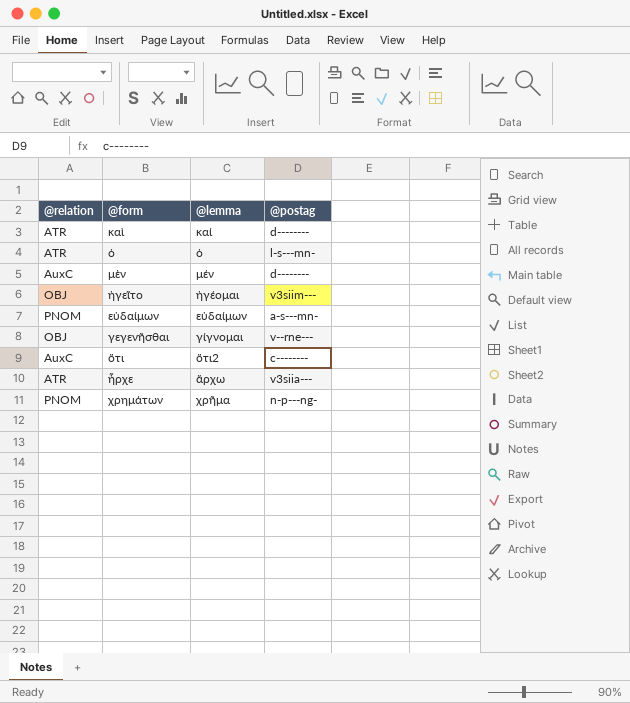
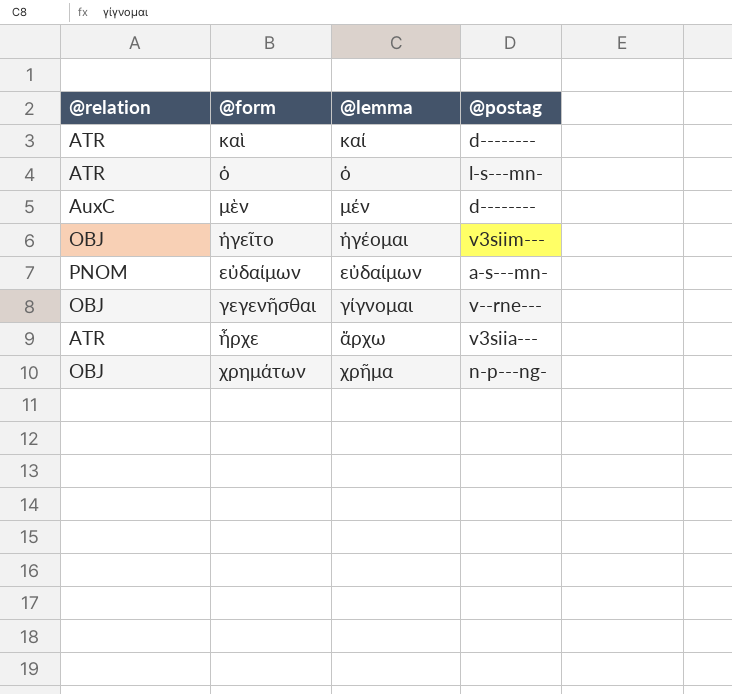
row ὅτι: AuxC | ὅτι2 | c-------- -> none
χρημάτων | @relation: PNOM -> OBJ

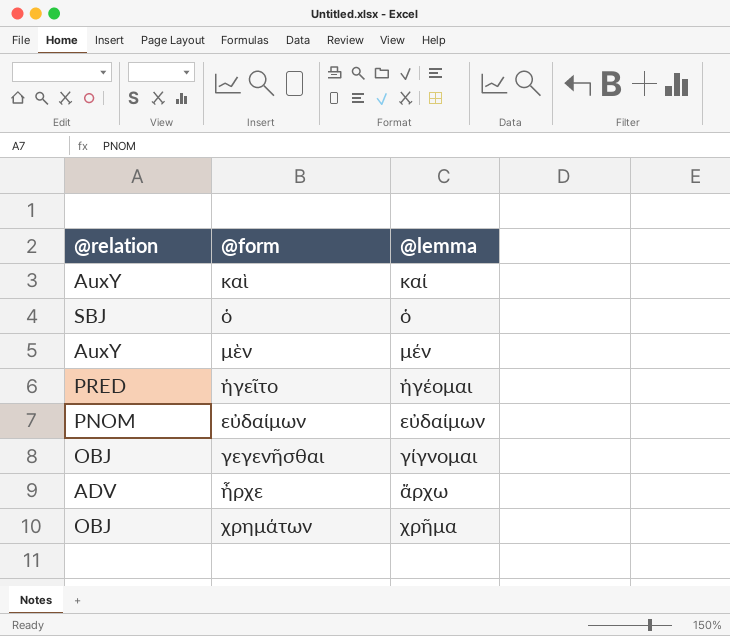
column @postag | position: 4 -> none
καὶ | @relation: ATR -> AuxY
ὁ | @relation: ATR -> SBJ
μὲν | @relation: AuxC -> AuxY
ἡγεῖτο | @relation: OBJ -> PRED
ἦρχε | @relation: ATR -> ADV

